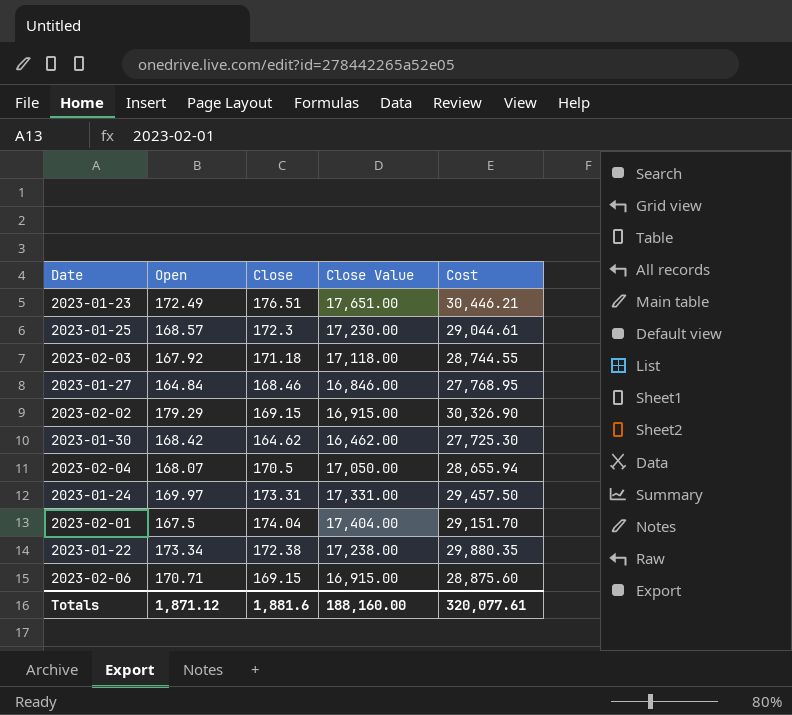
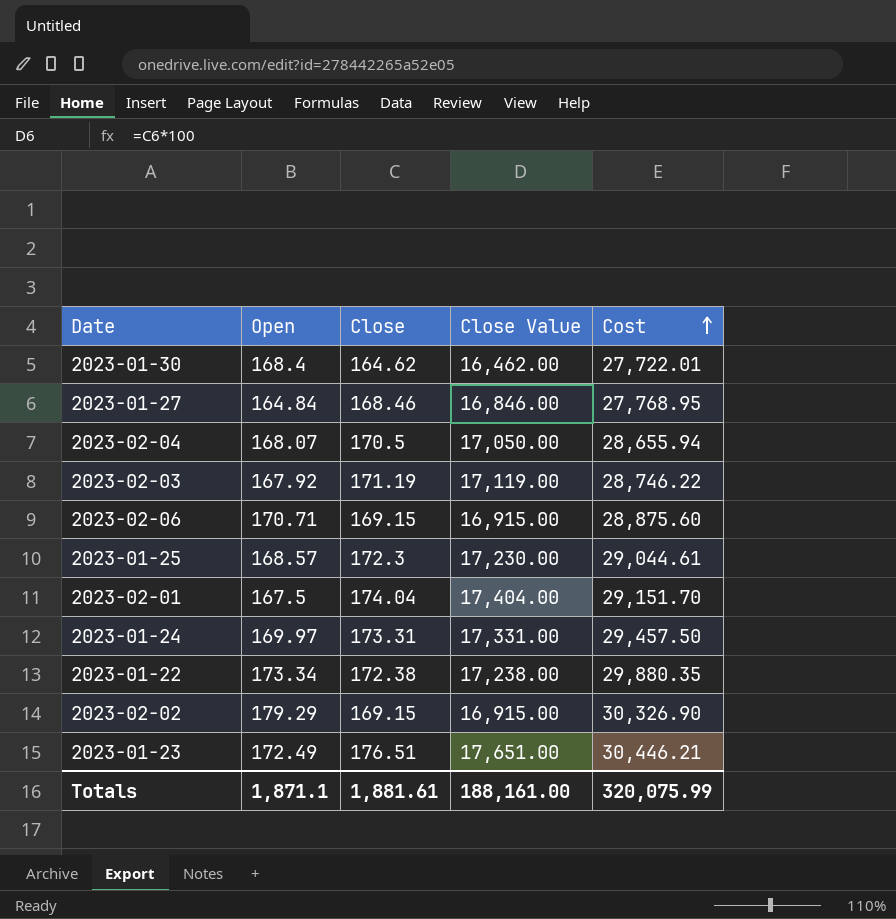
row order: none -> Cost ascending
2023-01-30 | Open: 168.42 -> 168.4
2023-01-30 | Cost: 27,725.30 -> 27,722.01
2023-02-03 | Close: 171.18 -> 171.19
2023-02-03 | Close Value: 17,118.00 -> 17,119.00
2023-02-03 | Cost: 28,744.55 -> 28,746.22
Totals | Open: 1,871.12 -> 1,871.1
Totals | Close: 1,881.6 -> 1,881.61
Totals | Close Value: 188,160.00 -> 188,161.00
Totals | Cost: 320,077.61 -> 320,075.99

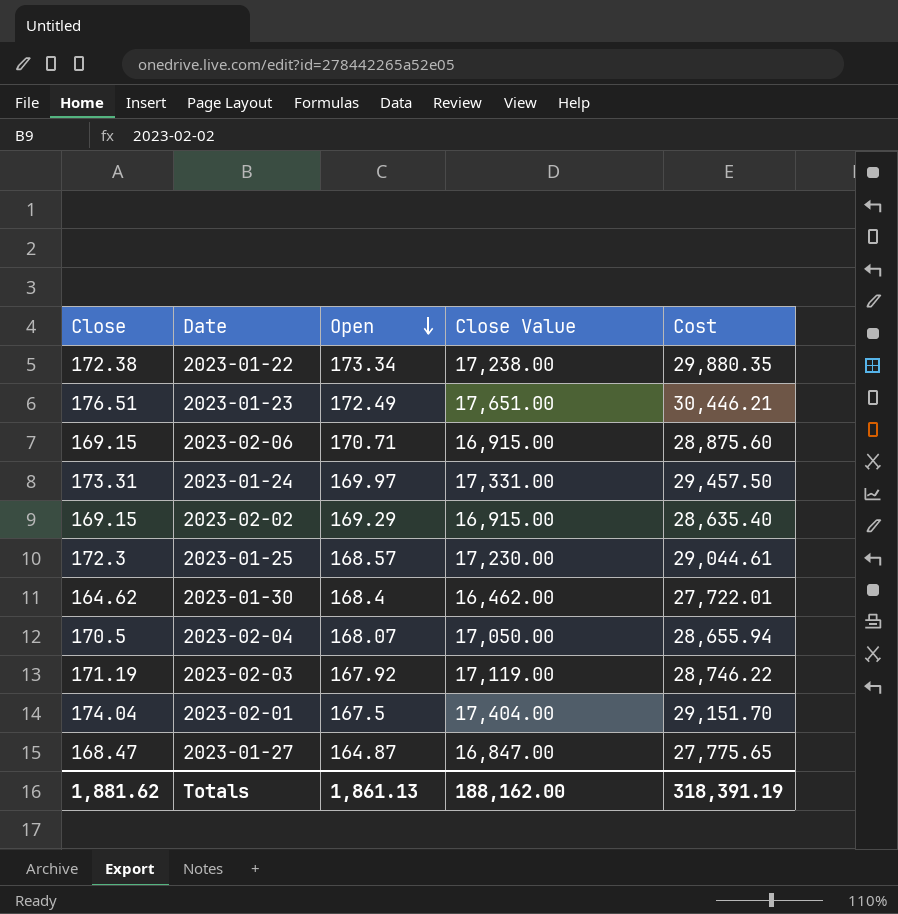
row order: Cost ascending -> Open descending
column Close | position: 3 -> 1
2023-02-02 | Open: 179.29 -> 169.29
2023-02-02 | Cost: 30,326.90 -> 28,635.40
2023-01-27 | Close: 168.46 -> 168.47
2023-01-27 | Open: 164.84 -> 164.87
2023-01-27 | Close Value: 16,846.00 -> 16,847.00
2023-01-27 | Cost: 27,768.95 -> 27,775.65
Totals | Close: 1,881.61 -> 1,881.62
Totals | Open: 1,871.1 -> 1,861.13
Totals | Close Value: 188,161.00 -> 188,162.00
Totals | Cost: 320,075.99 -> 318,391.19

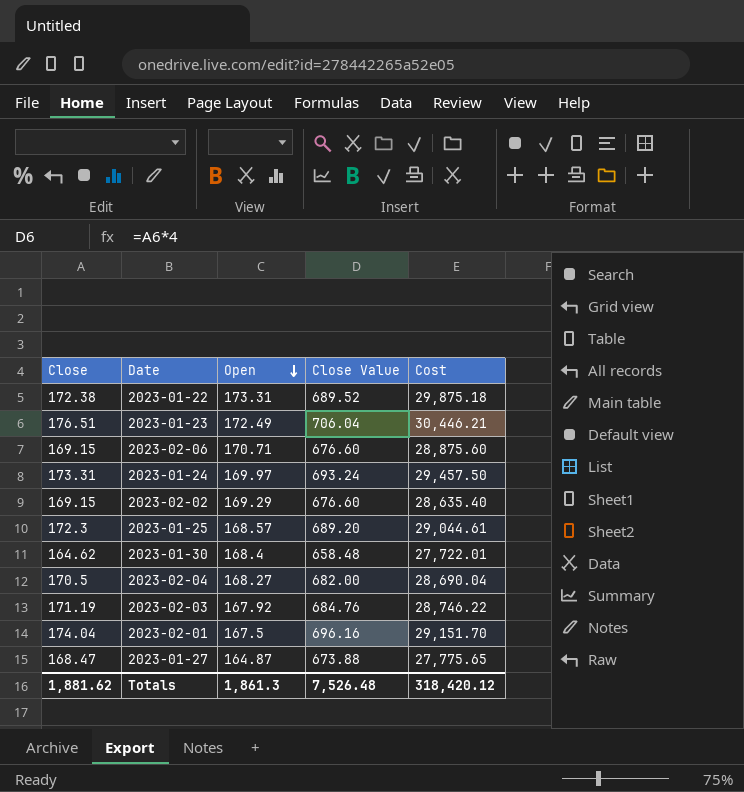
column Close Value | formula: [Close] * 100 -> [Close] * 4
2023-01-22 | Open: 173.34 -> 173.31
2023-01-22 | Cost: 29,880.35 -> 29,875.18
2023-02-04 | Open: 168.07 -> 168.27
2023-02-04 | Cost: 28,655.94 -> 28,690.04
Totals | Open: 1,861.13 -> 1,861.3
Totals | Close Value: 188,162.00 -> 7,526.48
Totals | Cost: 318,391.19 -> 318,420.12

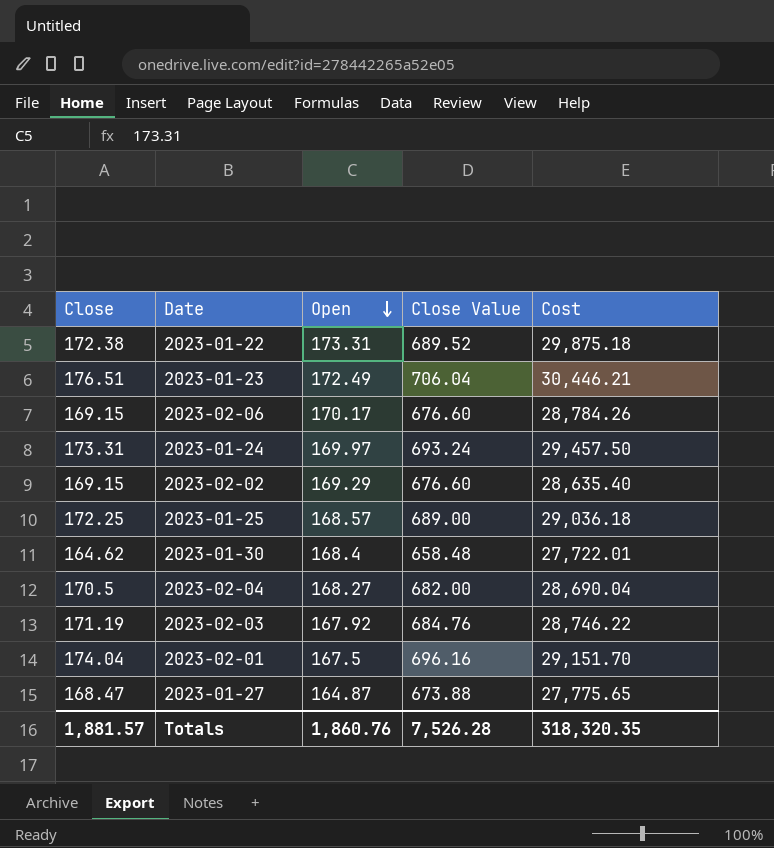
2023-02-06 | Open: 170.71 -> 170.17
2023-02-06 | Cost: 28,875.60 -> 28,784.26
2023-01-25 | Close: 172.3 -> 172.25
2023-01-25 | Close Value: 689.20 -> 689.00
2023-01-25 | Cost: 29,044.61 -> 29,036.18
Totals | Close: 1,881.62 -> 1,881.57
Totals | Open: 1,861.3 -> 1,860.76
Totals | Close Value: 7,526.48 -> 7,526.28
Totals | Cost: 318,420.12 -> 318,320.35

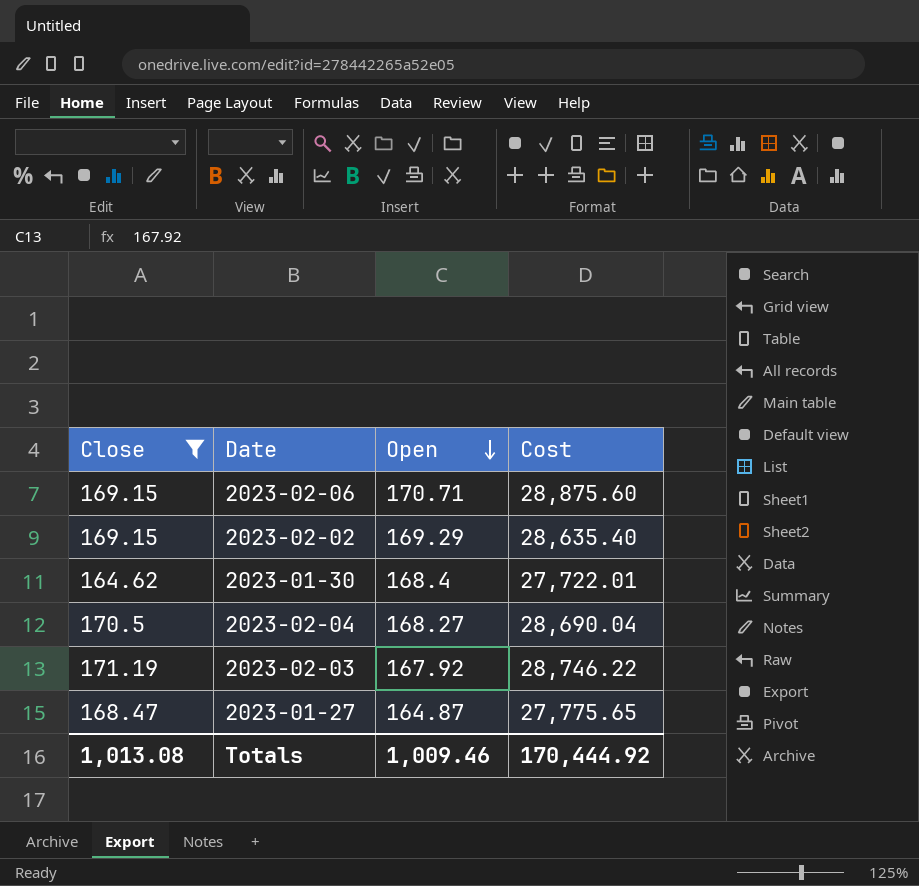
filter: none -> Close <= 171.19
column Close Value | formula: [Close] * 4 -> none
2023-02-06 | Open: 170.17 -> 170.71
2023-02-06 | Cost: 28,784.26 -> 28,875.60
Totals | Close: 1,881.57 -> 1,013.08
Totals | Open: 1,860.76 -> 1,009.46
Totals | Cost: 318,320.35 -> 170,444.92

